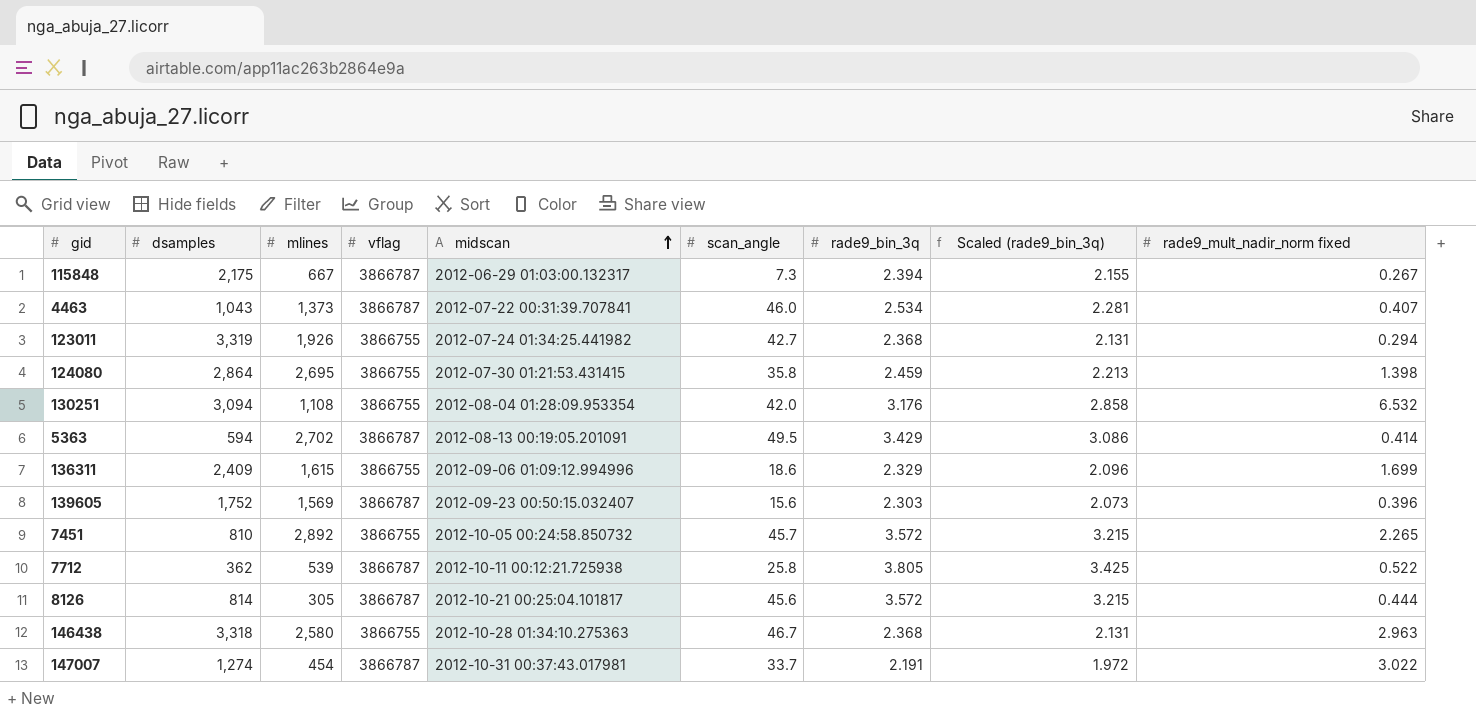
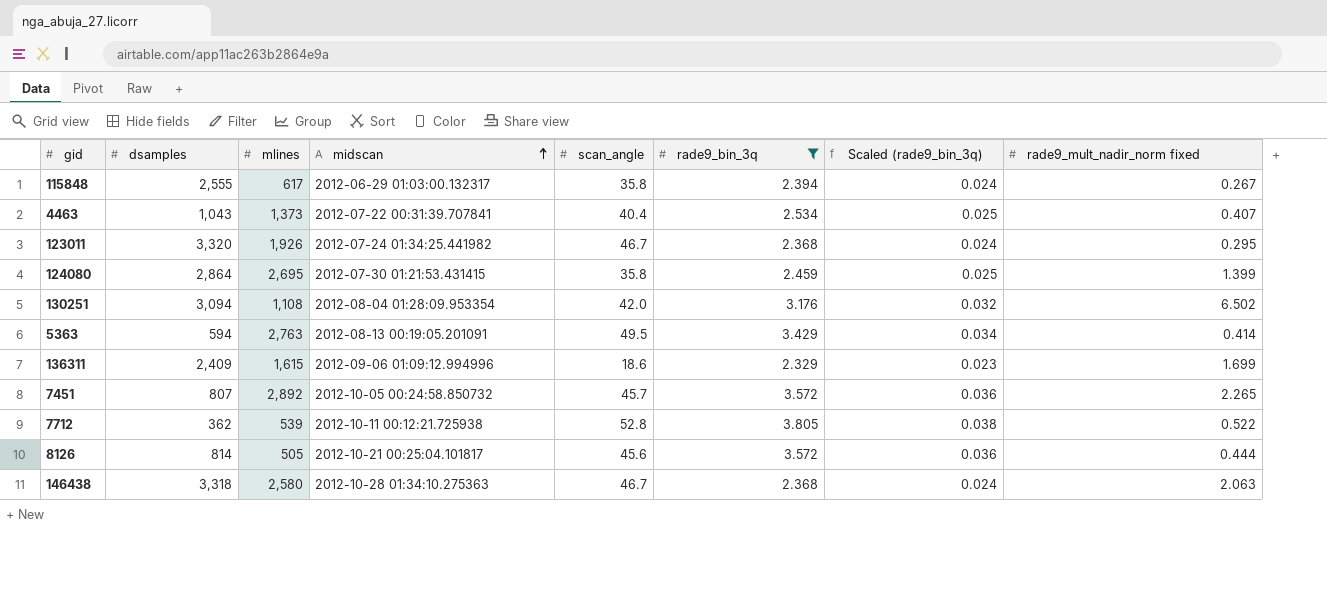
filter: none -> rade9_bin_3q >= 2.329
column vflag | position: 4 -> none
column Scaled (rade9_bin_3q) | formula: [rade9_bin_3q] * 0.9 -> [rade9_bin_3q] * 0.01
115848 | dsamples: 2,175 -> 2,555
115848 | mlines: 667 -> 617
115848 | scan_angle: 7.3 -> 35.8
4463 | scan_angle: 46.0 -> 40.4
123011 | dsamples: 3,319 -> 3,320
123011 | scan_angle: 42.7 -> 46.7
123011 | rade9_mult_nadir_norm fixed: 0.294 -> 0.295
124080 | rade9_mult_nadir_norm fixed: 1.398 -> 1.399
130251 | rade9_mult_nadir_norm fixed: 6.532 -> 6.502
5363 | mlines: 2,702 -> 2,763
7451 | dsamples: 810 -> 807
7712 | scan_angle: 25.8 -> 52.8
8126 | mlines: 305 -> 505
146438 | rade9_mult_nadir_norm fixed: 2.963 -> 2.063

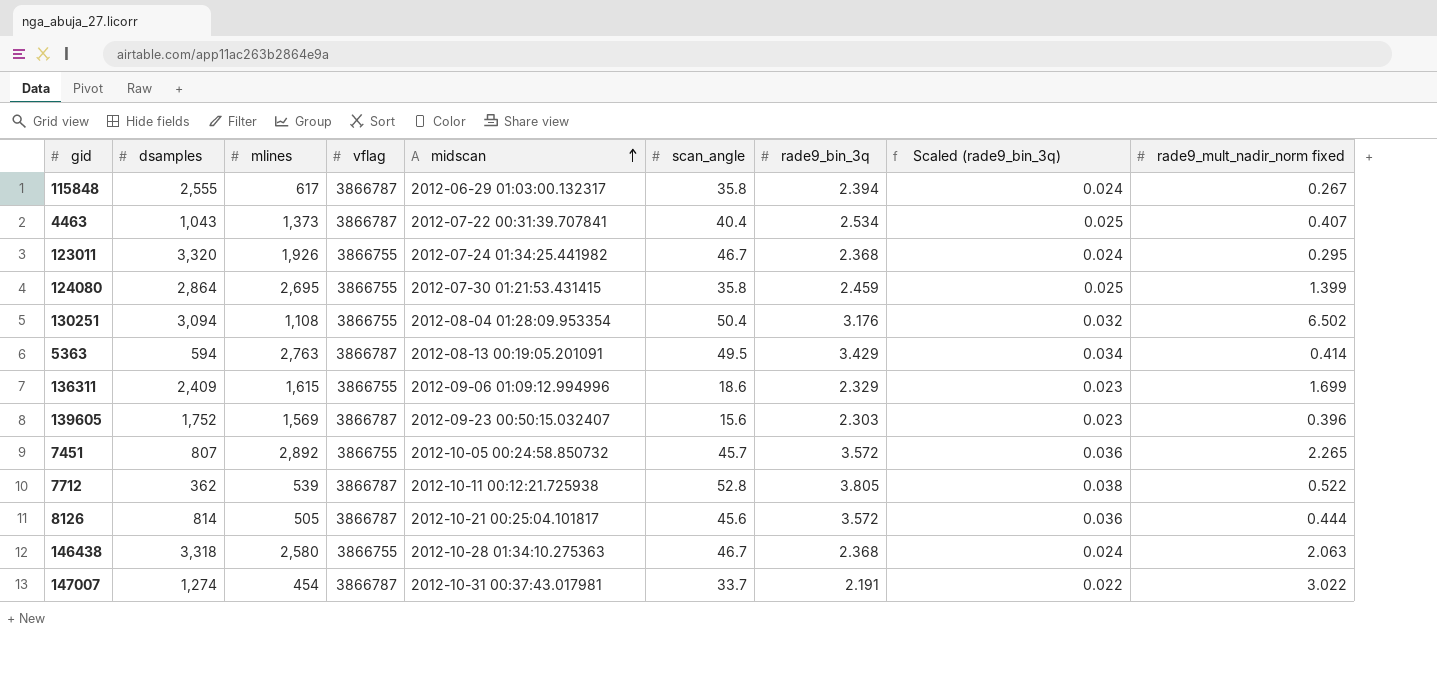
filter: rade9_bin_3q >= 2.329 -> none
column vflag | position: none -> 4
130251 | scan_angle: 42.0 -> 50.4

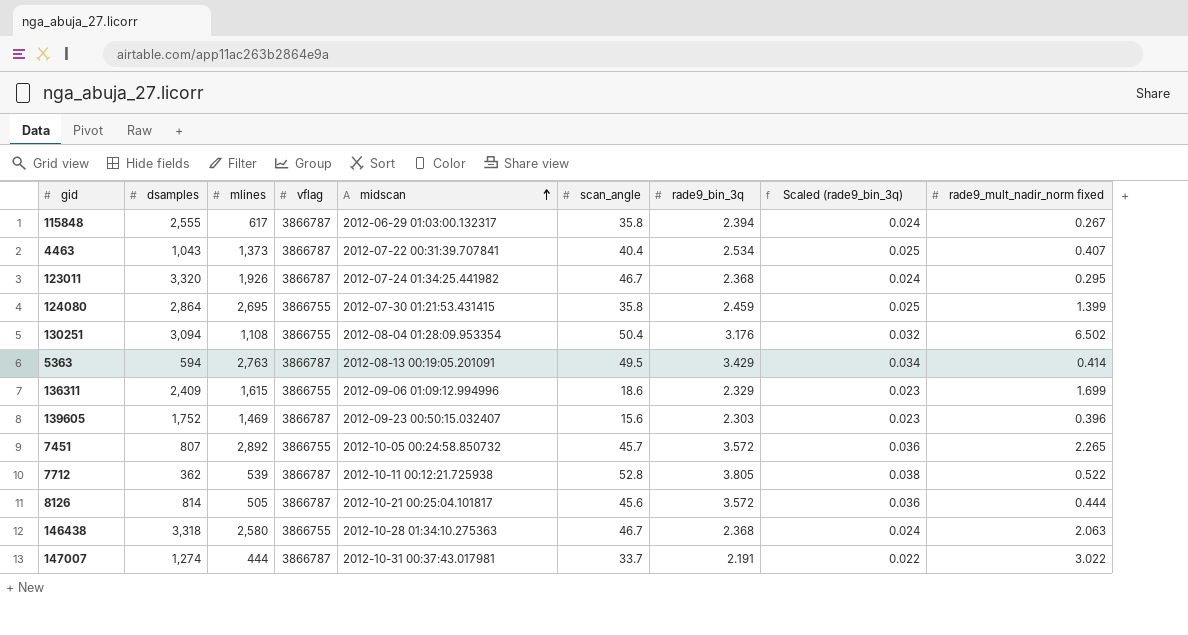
123011 | vflag: 3866755 -> 3866787
139605 | mlines: 1,569 -> 1,469
147007 | mlines: 454 -> 444

